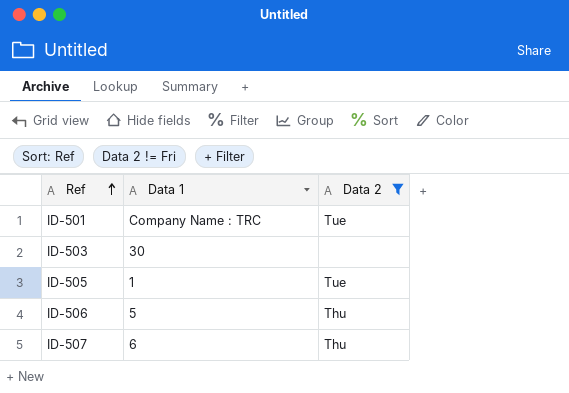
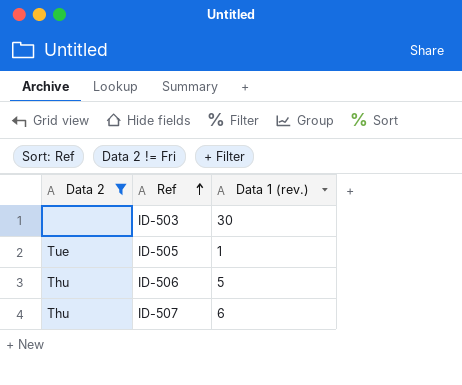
column Data 2 | position: 3 -> 1
column name: Data 1 -> Data 1 (rev.)
row ID-501: Company Name : TRC | Tue -> none

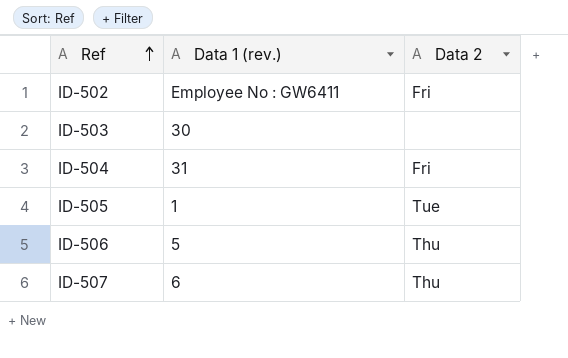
filter: Data 2 != Fri -> none
column Data 2 | position: 1 -> 3

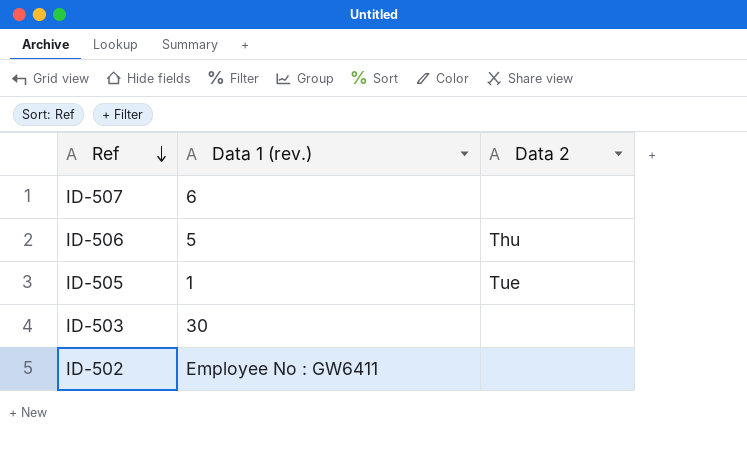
row order: Ref ascending -> Ref descending
row ID-504: 31 | Fri -> none
ID-507 | Data 2: Thu -> none
ID-502 | Data 2: Fri -> none

